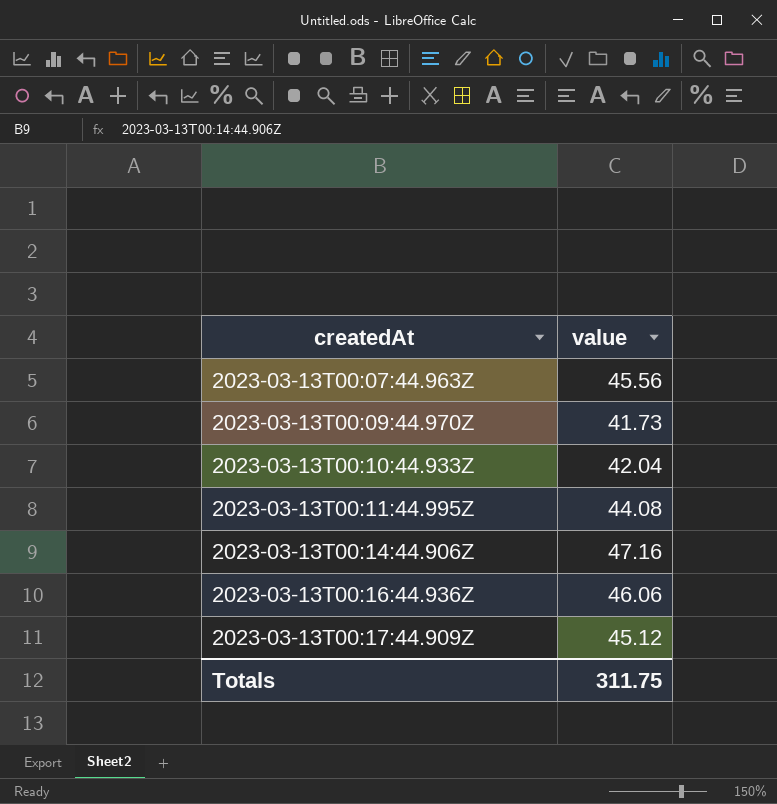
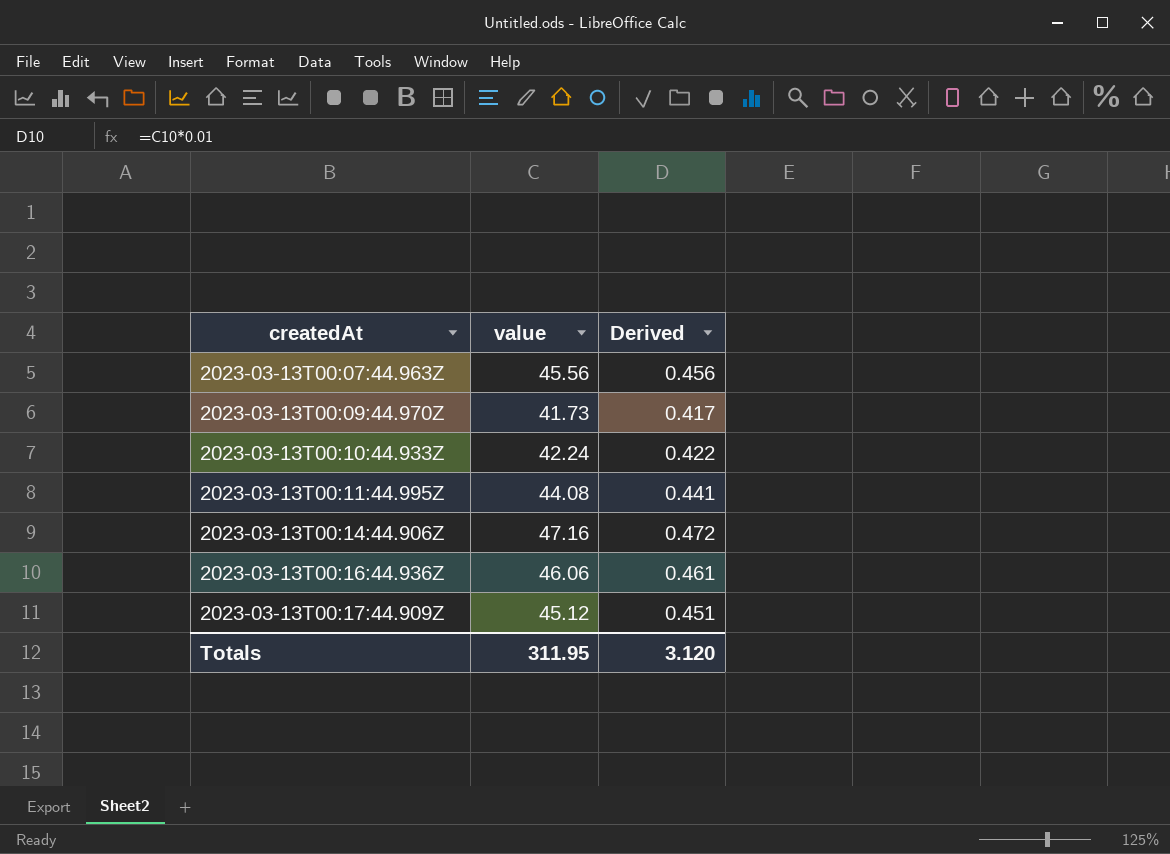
column Derived | formula: none -> [value] * 0.01
2023-03-13T00:10:44.933Z | value: 42.04 -> 42.24
Totals | value: 311.75 -> 311.95

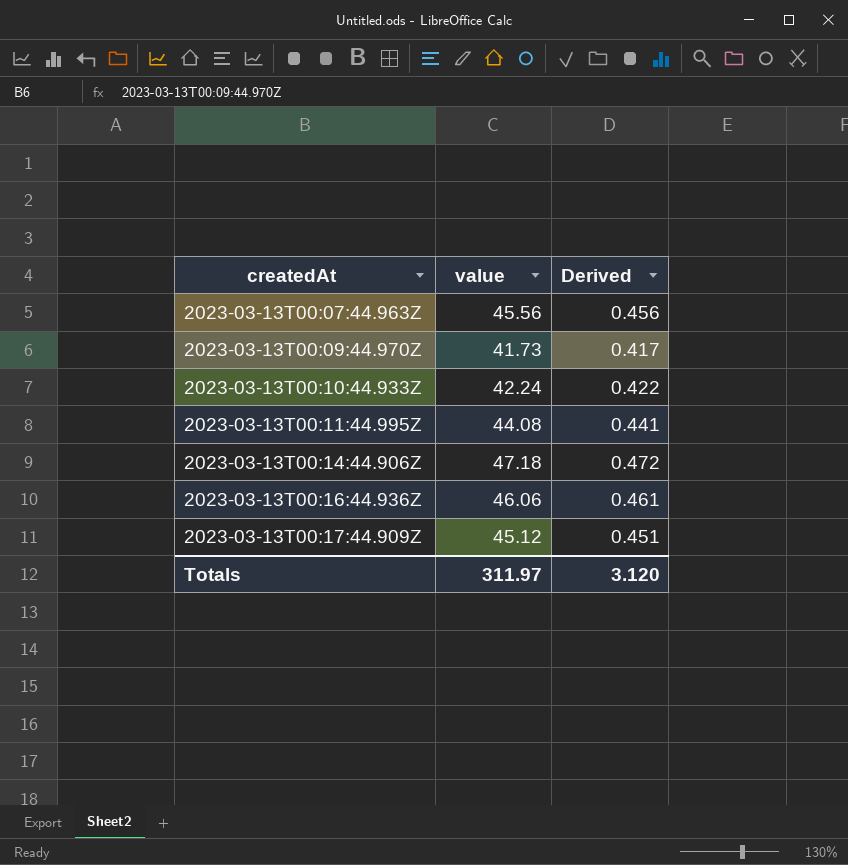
2023-03-13T00:14:44.906Z | value: 47.16 -> 47.18
Totals | value: 311.95 -> 311.97

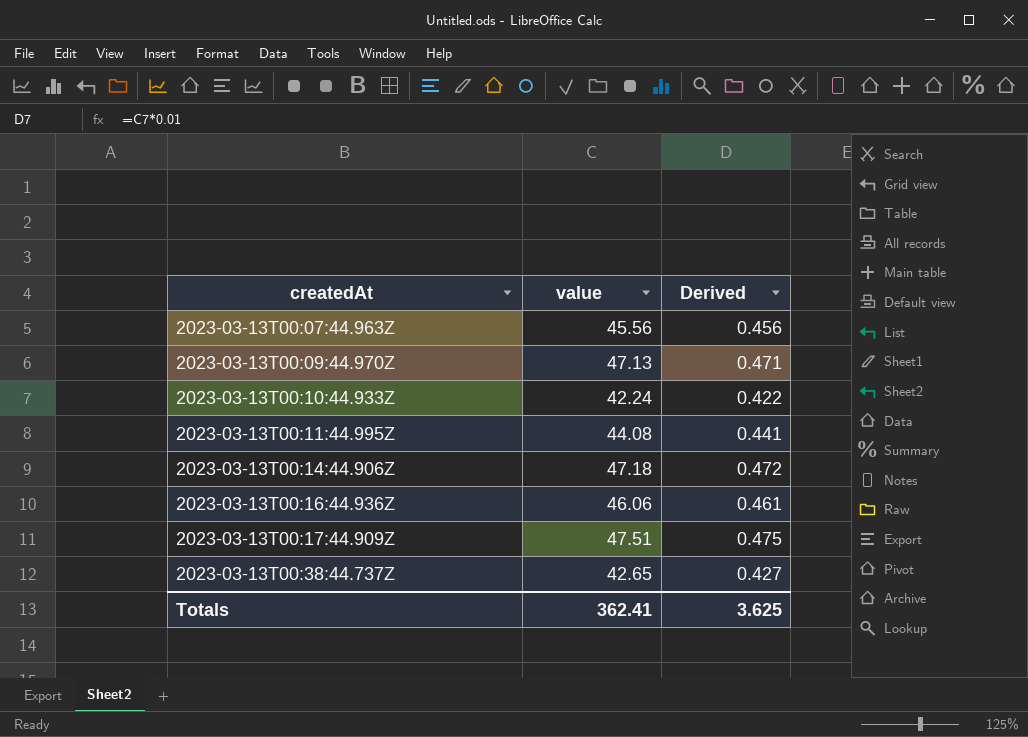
2023-03-13T00:09:44.970Z | value: 41.73 -> 47.13
2023-03-13T00:09:44.970Z | Derived: 0.417 -> 0.471
2023-03-13T00:17:44.909Z | value: 45.12 -> 47.51
2023-03-13T00:17:44.909Z | Derived: 0.451 -> 0.475
row 2023-03-13T00:38:44.737Z: none -> 42.65 | 0.427
Totals | value: 311.97 -> 362.41
Totals | Derived: 3.120 -> 3.625

